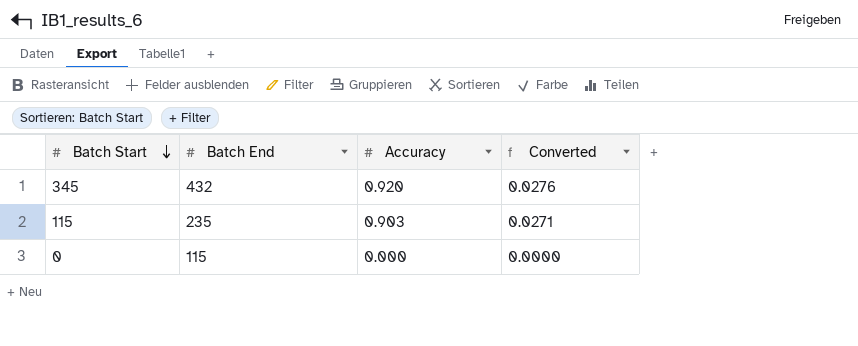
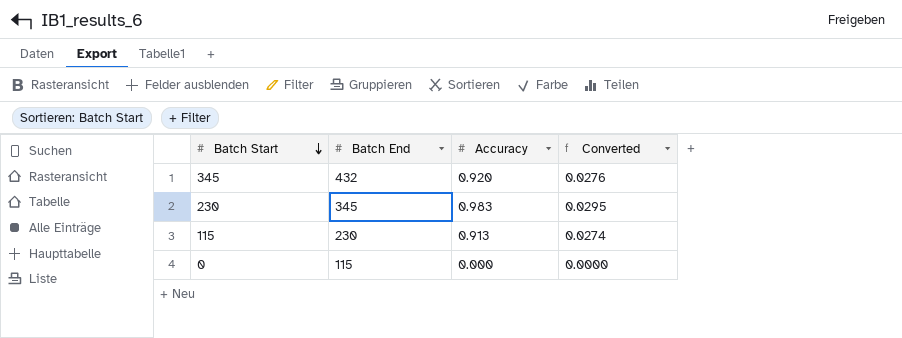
row 230: none -> 345 | 0.983 | 0.0295
115 | Batch End: 235 -> 230
115 | Accuracy: 0.903 -> 0.913
115 | Converted: 0.0271 -> 0.0274

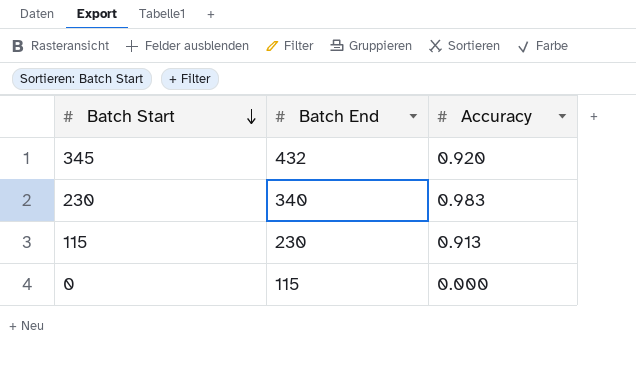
column Converted | formula: [Accuracy] * 0.03 -> none
230 | Batch End: 345 -> 340

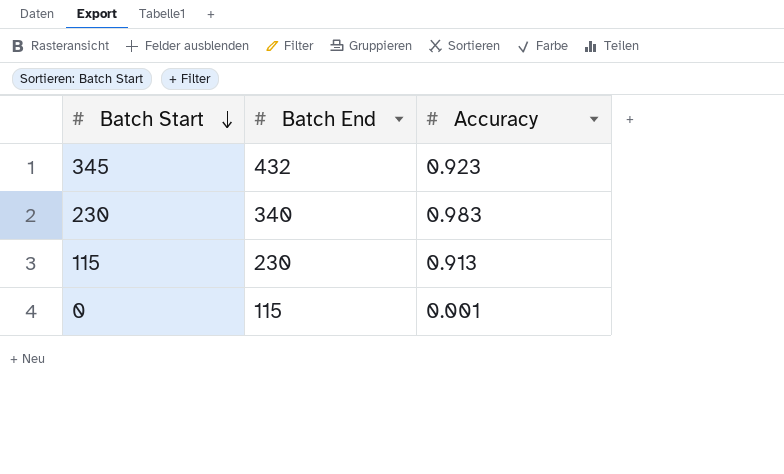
345 | Accuracy: 0.920 -> 0.923
0 | Accuracy: 0.000 -> 0.001

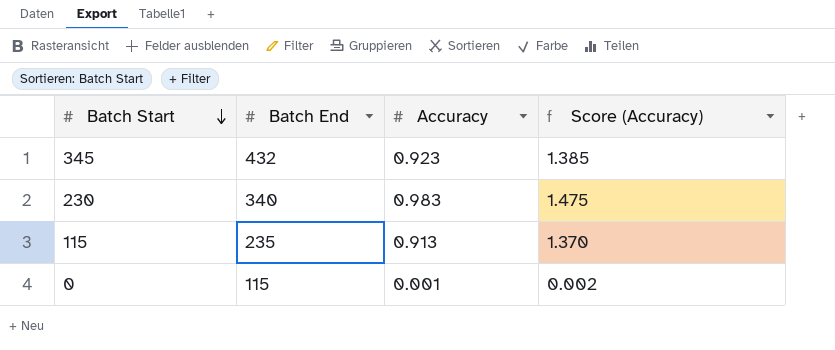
column Score (Accuracy) | formula: none -> [Accuracy] * 1.5
115 | Batch End: 230 -> 235

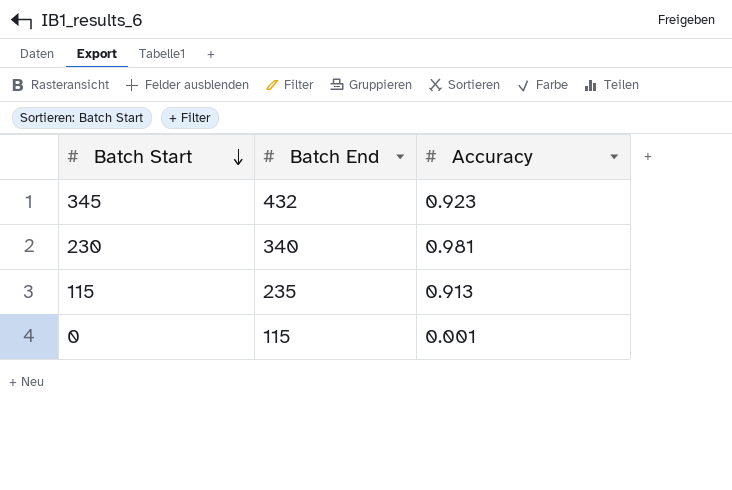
column Score (Accuracy) | formula: [Accuracy] * 1.5 -> none
230 | Accuracy: 0.983 -> 0.981

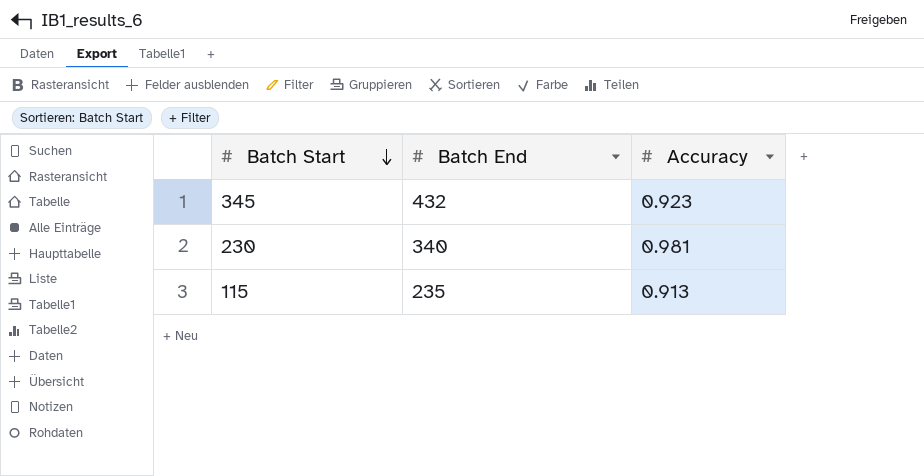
row 0: 115 | 0.001 -> none

